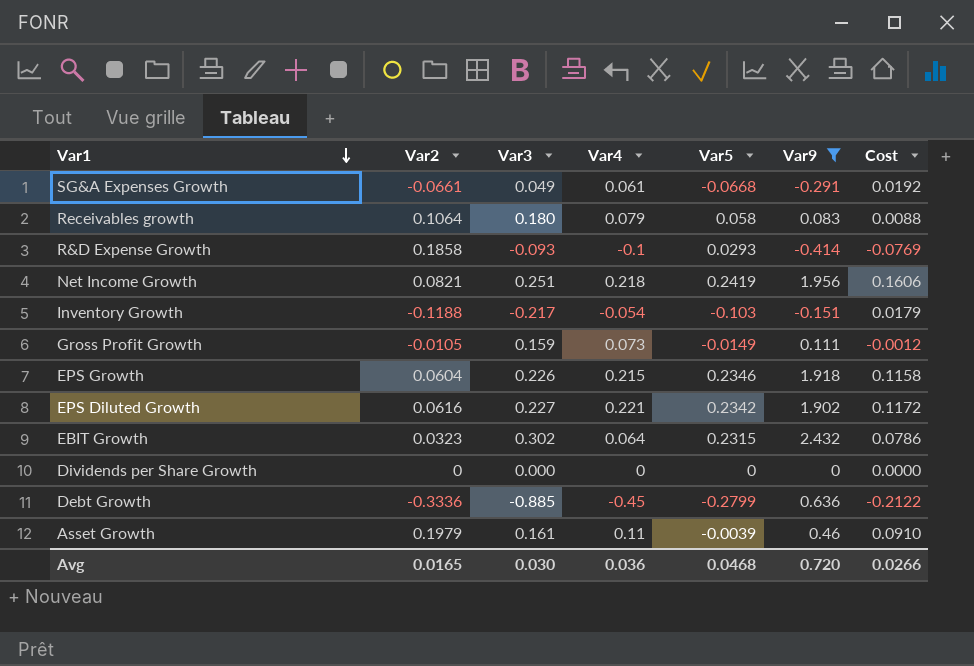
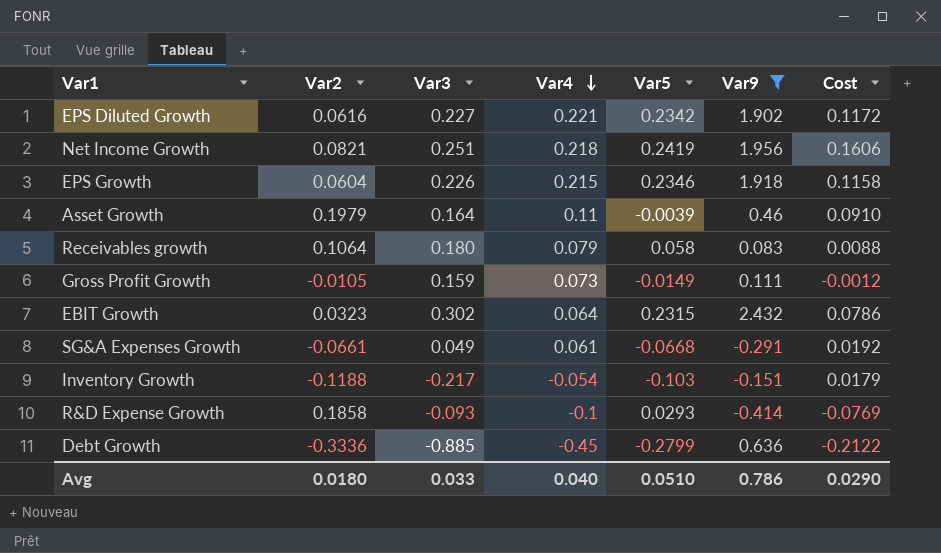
row order: Var1 descending -> Var4 descending
row Dividends per Share Growth: 0 | 0.000 | 0 | 0 | 0 | 0.0000 -> none
Asset Growth | Var3: 0.161 -> 0.164
Avg | Var2: 0.0165 -> 0.0180
Avg | Var3: 0.030 -> 0.033
Avg | Var4: 0.036 -> 0.040
Avg | Var5: 0.0468 -> 0.0510
Avg | Var9: 0.720 -> 0.786
Avg | Cost: 0.0266 -> 0.0290

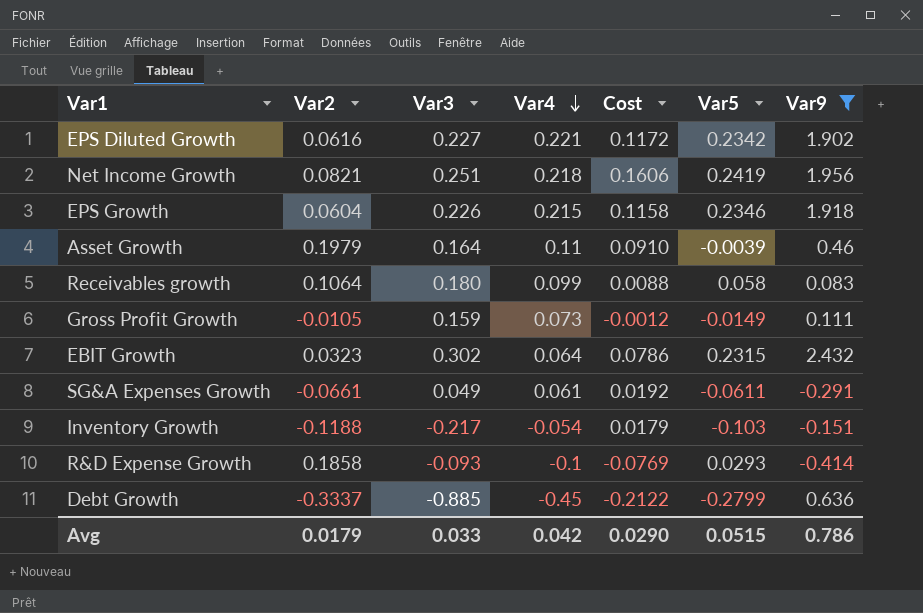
column Cost | position: 7 -> 5
Receivables growth | Var4: 0.079 -> 0.099
SG&A Expenses Growth | Var5: -0.0668 -> -0.0611
Debt Growth | Var2: -0.3336 -> -0.3337
Avg | Var2: 0.0180 -> 0.0179
Avg | Var4: 0.040 -> 0.042
Avg | Var5: 0.0510 -> 0.0515

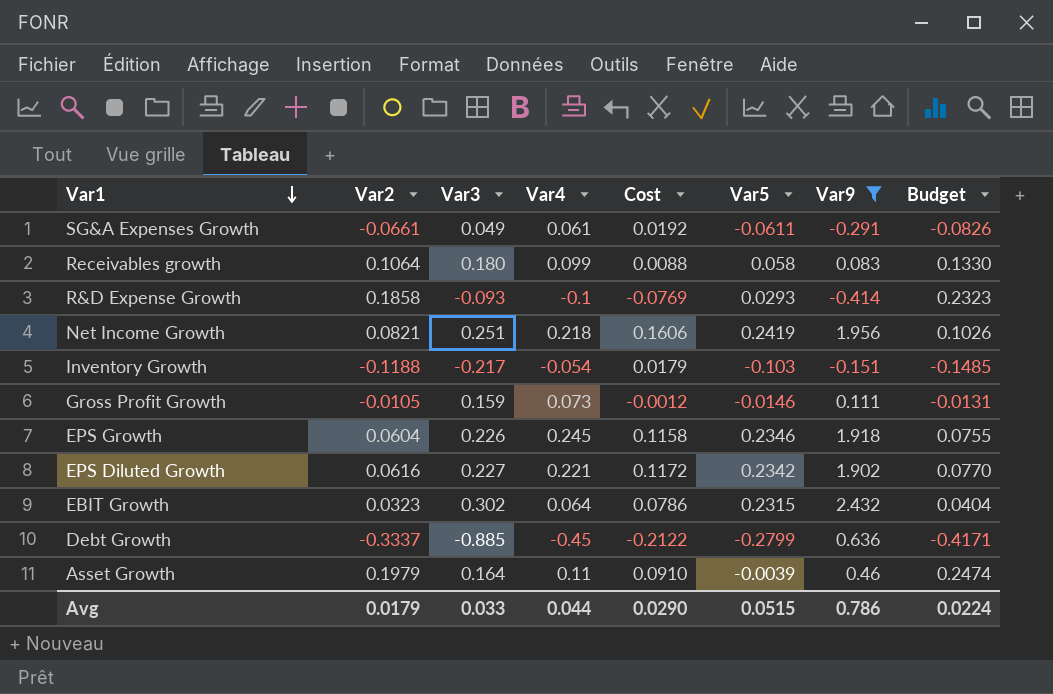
row order: Var4 descending -> Var1 descending
column Budget | formula: none -> [Var2] * 1.25
Gross Profit Growth | Var5: -0.0149 -> -0.0146
EPS Growth | Var4: 0.215 -> 0.245
Avg | Var4: 0.042 -> 0.044

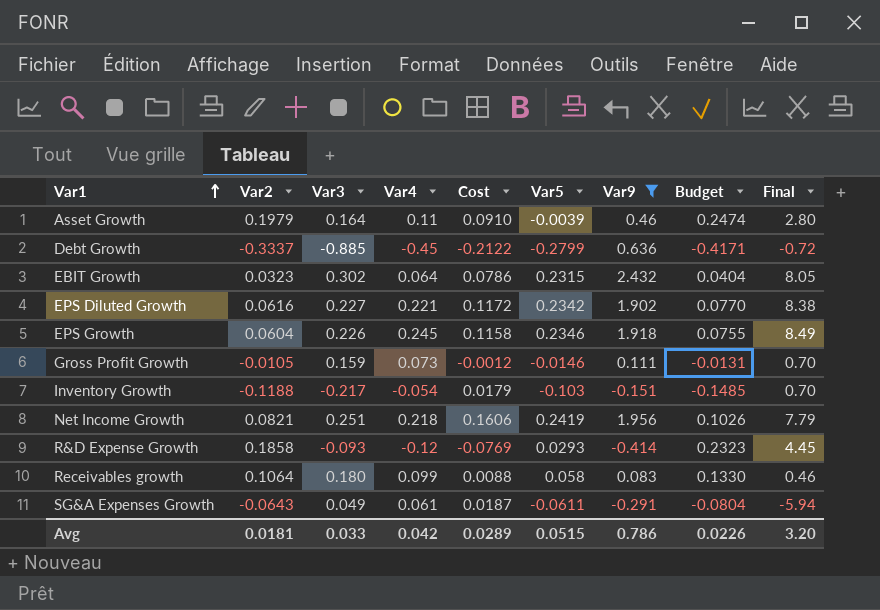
row order: Var1 descending -> Var1 ascending
column Final | formula: none -> [Var9] / [Var3]
R&D Expense Growth | Var4: -0.1 -> -0.12
SG&A Expenses Growth | Var2: -0.0661 -> -0.0643
SG&A Expenses Growth | Cost: 0.0192 -> 0.0187
SG&A Expenses Growth | Budget: -0.0826 -> -0.0804
Avg | Var2: 0.0179 -> 0.0181
Avg | Var4: 0.044 -> 0.042
Avg | Cost: 0.0290 -> 0.0289
Avg | Budget: 0.0224 -> 0.0226

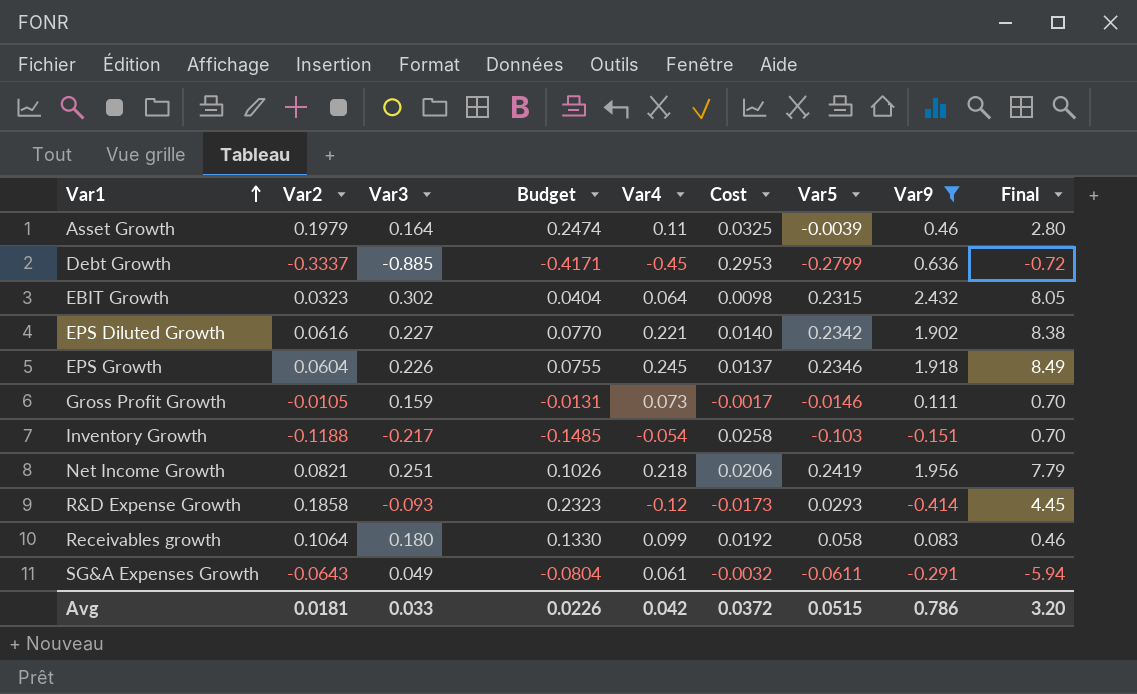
column Budget | position: 8 -> 4
column Cost | formula: [Var2] * [Var9] -> [Var2] * [Var3]
Avg | Cost: 0.0289 -> 0.0372

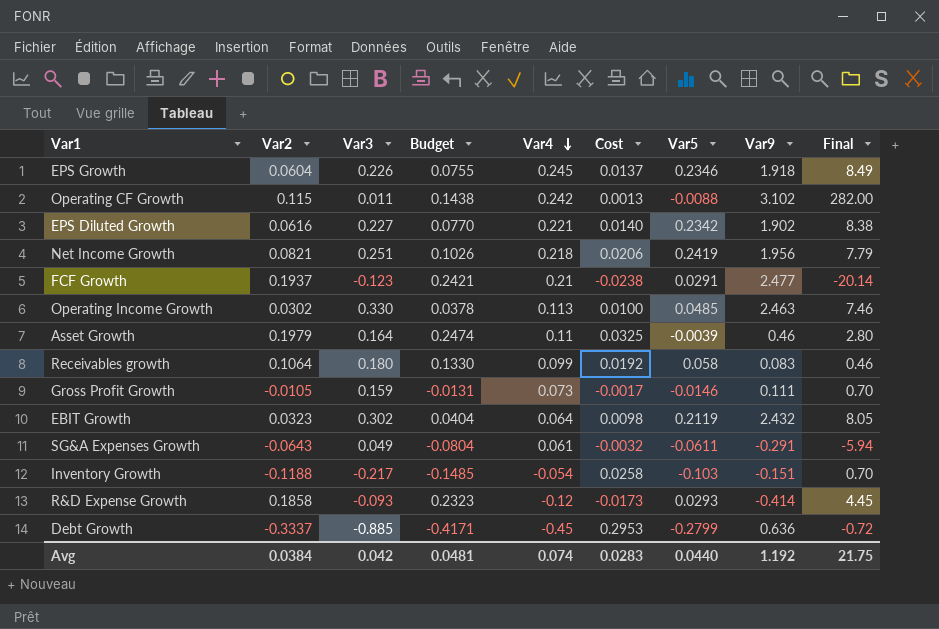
filter: Var9 <= 2.432 -> none
row order: Var1 ascending -> Var4 descending
EBIT Growth | Var5: 0.2315 -> 0.2119
Avg | Var2: 0.0181 -> 0.0384
Avg | Var3: 0.033 -> 0.042
Avg | Budget: 0.0226 -> 0.0481
Avg | Var4: 0.042 -> 0.074
Avg | Cost: 0.0372 -> 0.0283
Avg | Var5: 0.0515 -> 0.0440
Avg | Var9: 0.786 -> 1.192
Avg | Final: 3.20 -> 21.75

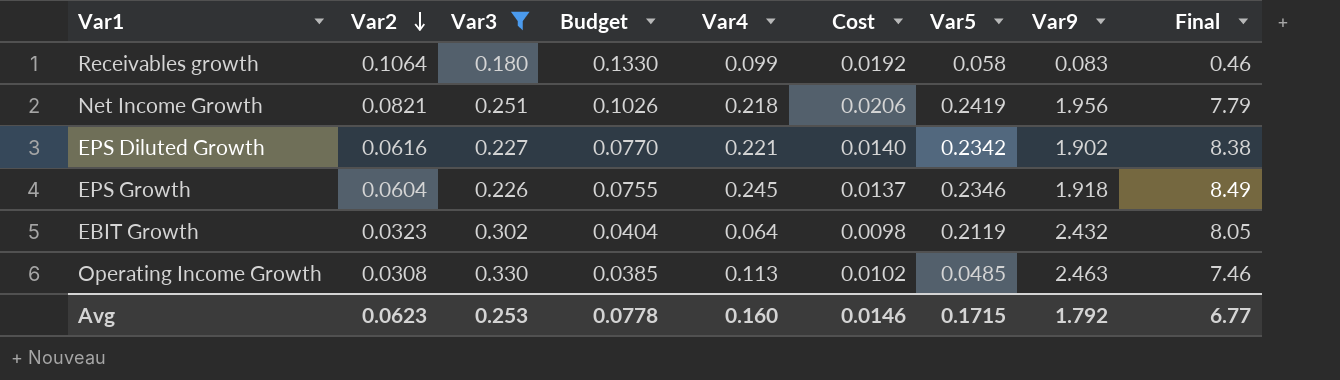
filter: none -> Var3 >= 0.180
row order: Var4 descending -> Var2 descending
Operating Income Growth | Var2: 0.0302 -> 0.0308
Operating Income Growth | Budget: 0.0378 -> 0.0385
Operating Income Growth | Cost: 0.0100 -> 0.0102
Avg | Var2: 0.0384 -> 0.0623
Avg | Var3: 0.042 -> 0.253
Avg | Budget: 0.0481 -> 0.0778
Avg | Var4: 0.074 -> 0.160
Avg | Cost: 0.0283 -> 0.0146
Avg | Var5: 0.0440 -> 0.1715
Avg | Var9: 1.192 -> 1.792
Avg | Final: 21.75 -> 6.77

